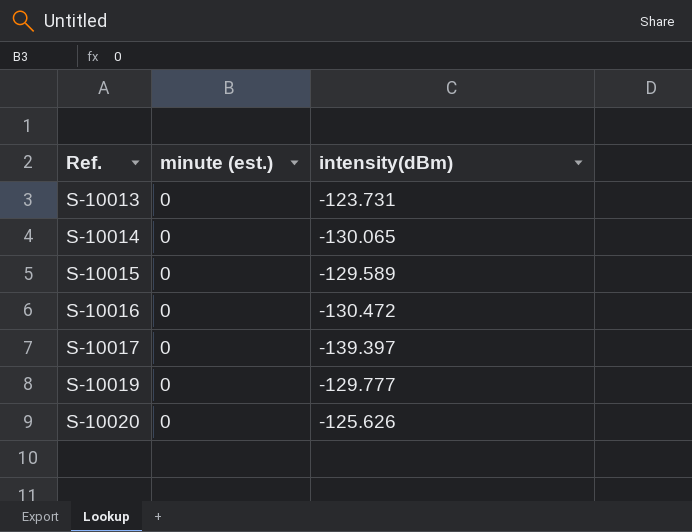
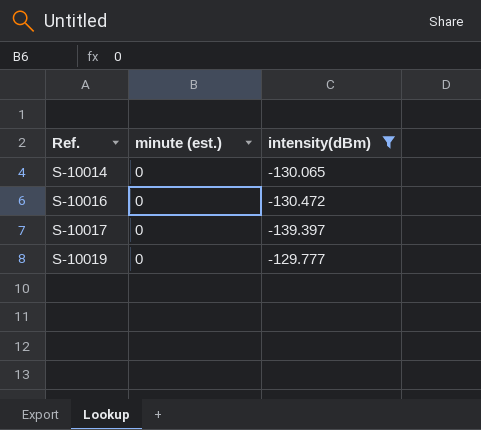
filter: none -> intensity(dBm) <= -129.777

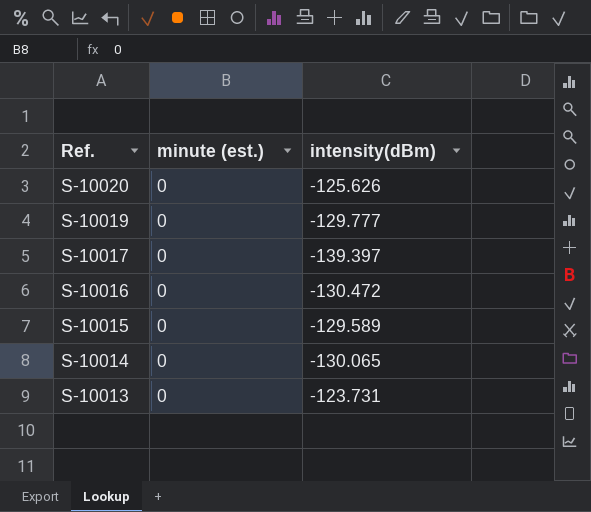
filter: intensity(dBm) <= -129.777 -> none
row order: Ref. ascending -> Ref. descending

